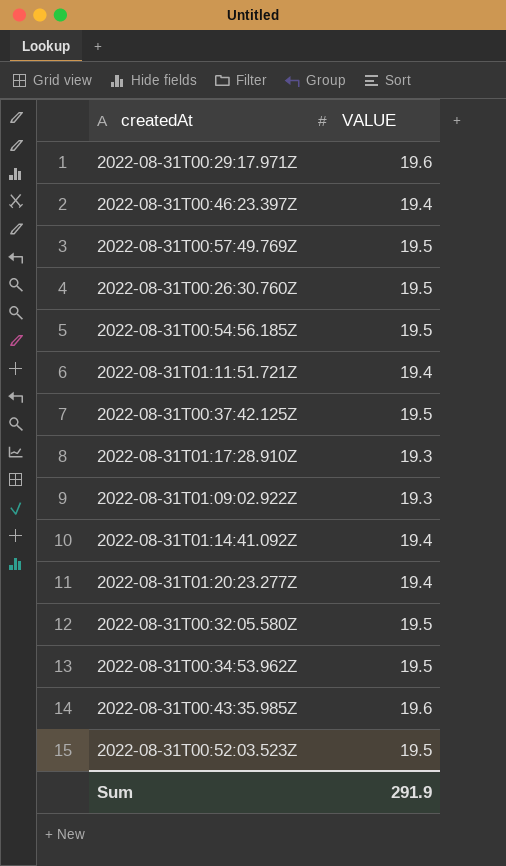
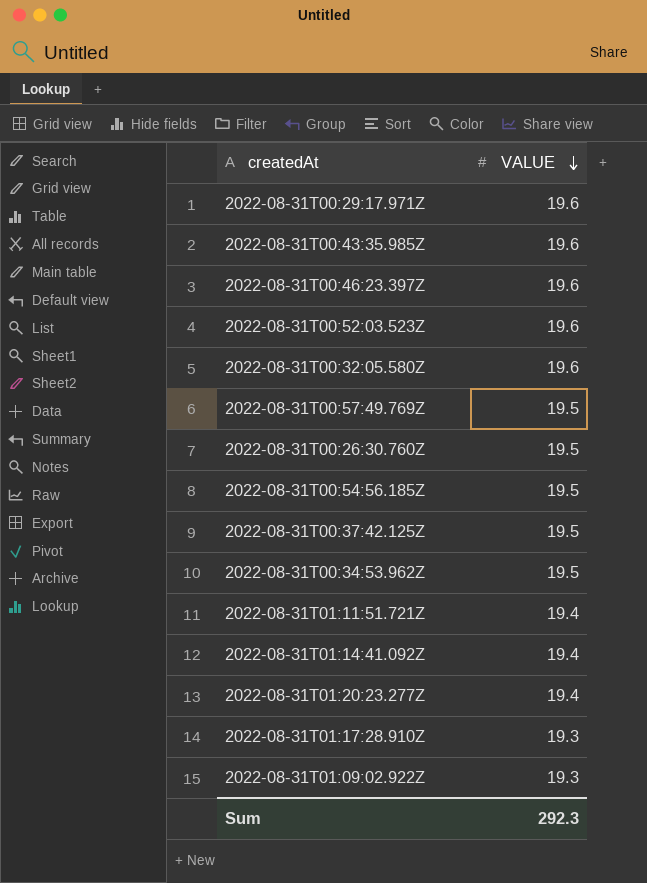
row order: none -> VALUE descending
2022-08-31T00:46:23.397Z | VALUE: 19.4 -> 19.6
2022-08-31T00:52:03.523Z | VALUE: 19.5 -> 19.6
2022-08-31T00:32:05.580Z | VALUE: 19.5 -> 19.6
Sum | VALUE: 291.9 -> 292.3

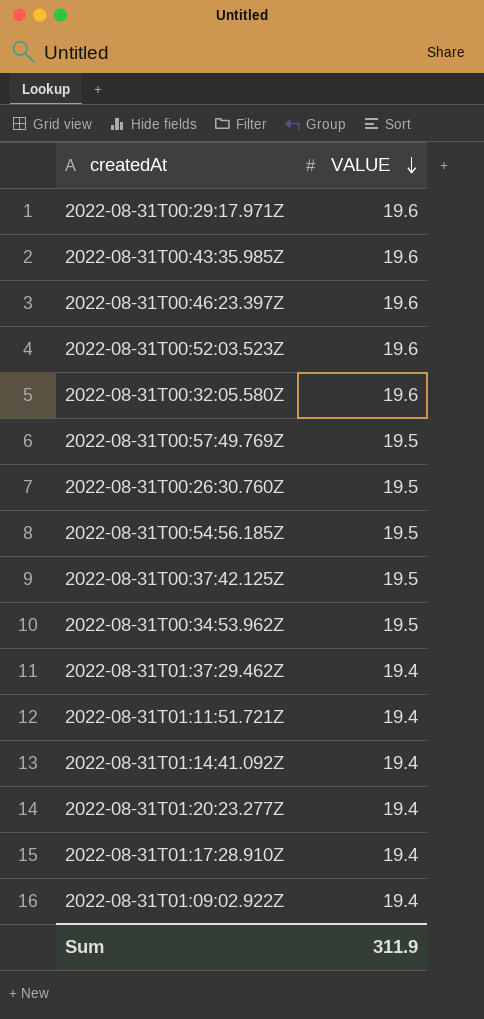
row 2022-08-31T01:37:29.462Z: none -> 19.4
2022-08-31T01:17:28.910Z | VALUE: 19.3 -> 19.4
2022-08-31T01:09:02.922Z | VALUE: 19.3 -> 19.4
Sum | VALUE: 292.3 -> 311.9

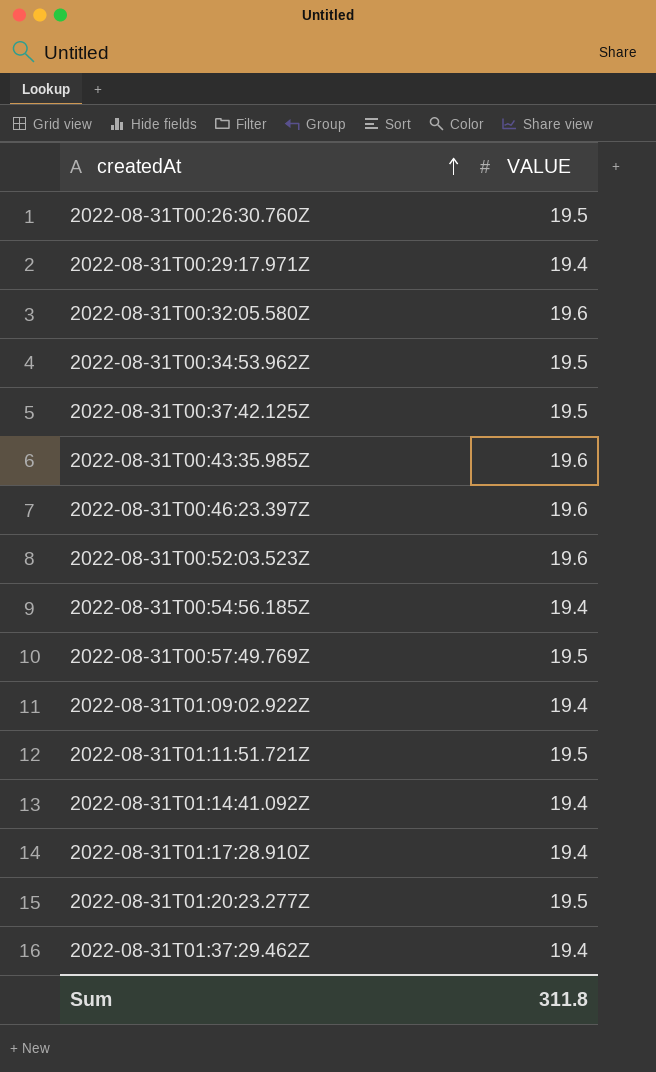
row order: VALUE descending -> createdAt ascending
2022-08-31T00:29:17.971Z | VALUE: 19.6 -> 19.4
2022-08-31T00:54:56.185Z | VALUE: 19.5 -> 19.4
2022-08-31T01:11:51.721Z | VALUE: 19.4 -> 19.5
2022-08-31T01:20:23.277Z | VALUE: 19.4 -> 19.5
Sum | VALUE: 311.9 -> 311.8

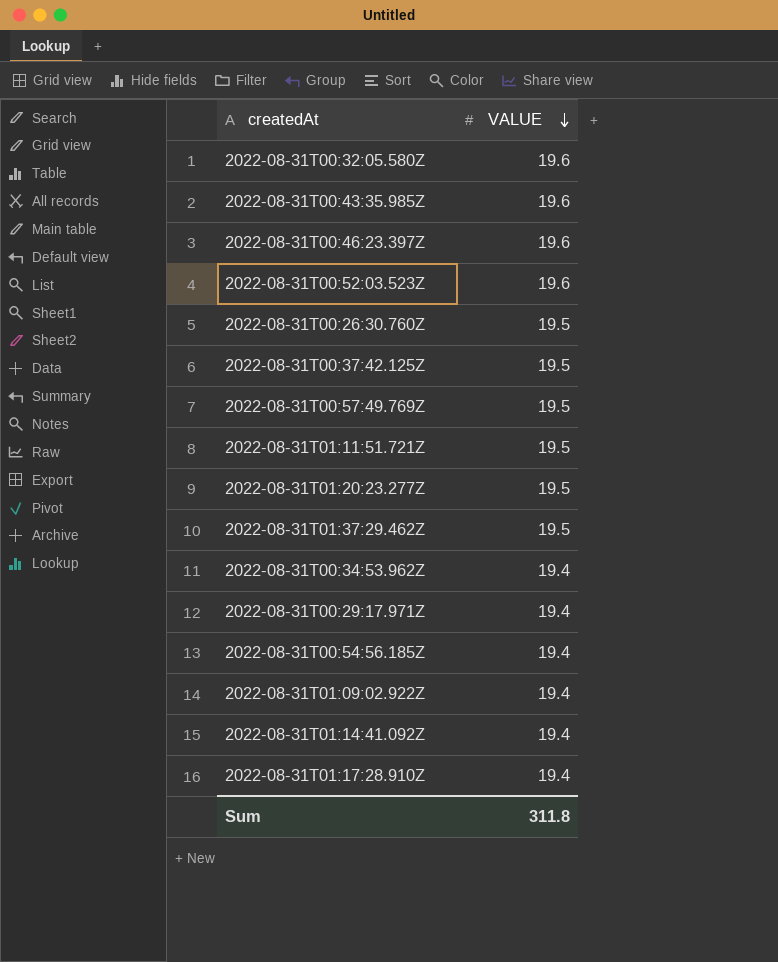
row order: createdAt ascending -> VALUE descending
2022-08-31T01:37:29.462Z | VALUE: 19.4 -> 19.5
2022-08-31T00:34:53.962Z | VALUE: 19.5 -> 19.4

